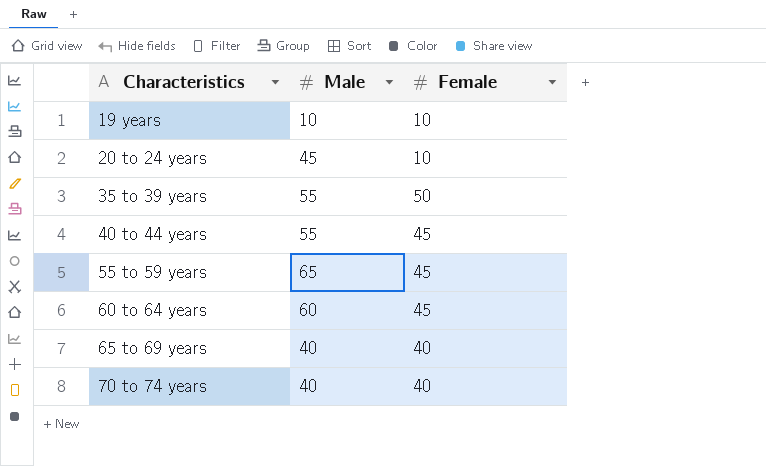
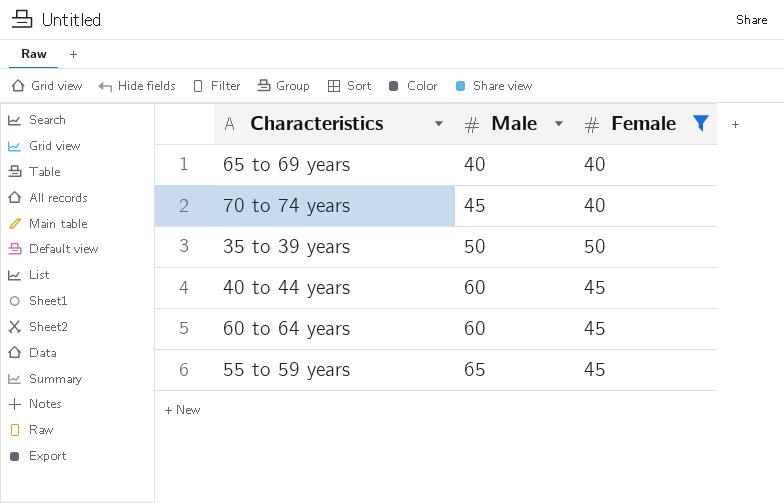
filter: none -> Female != 10
row order: Characteristics ascending -> Male ascending
70 to 74 years | Male: 40 -> 45
35 to 39 years | Male: 55 -> 50
40 to 44 years | Male: 55 -> 60

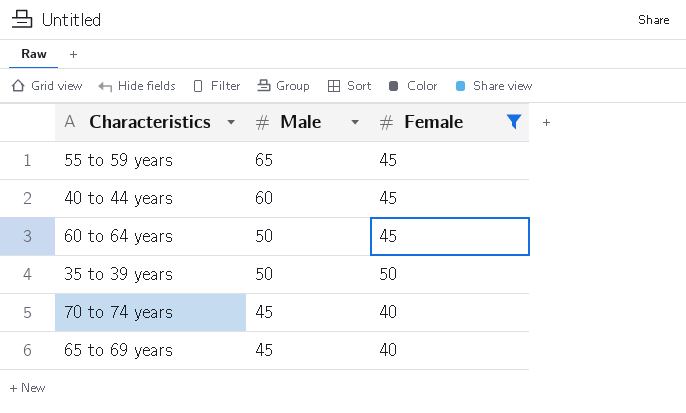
row order: Male ascending -> Male descending
60 to 64 years | Male: 60 -> 50
65 to 69 years | Male: 40 -> 45

